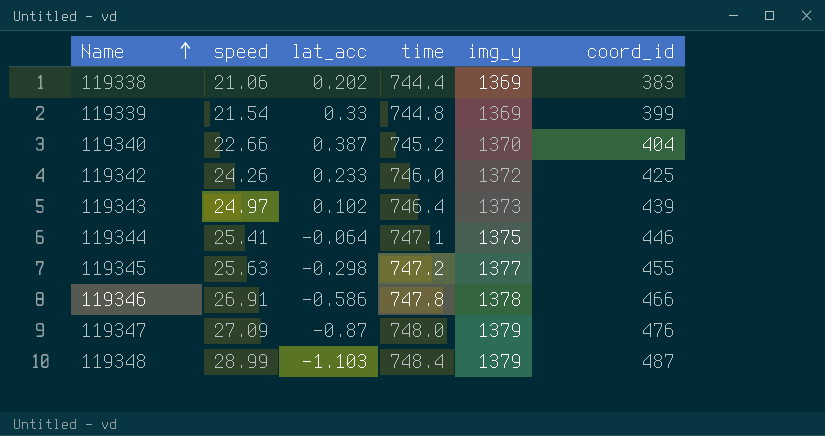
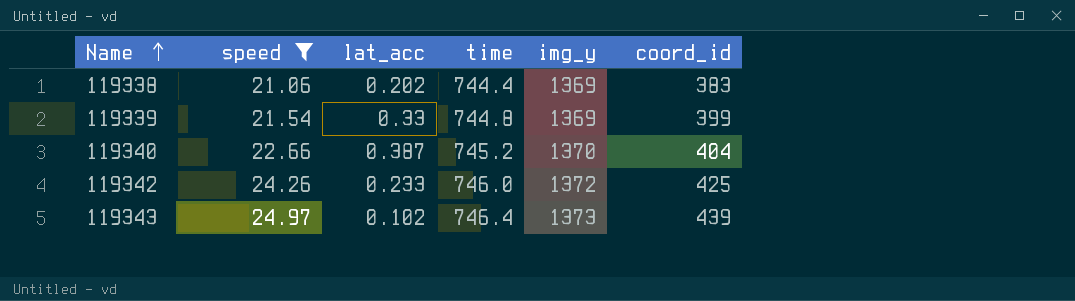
filter: none -> speed <= 24.97

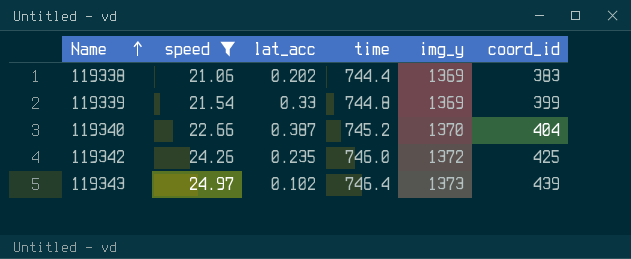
119342 | lat_acc: 0.233 -> 0.235

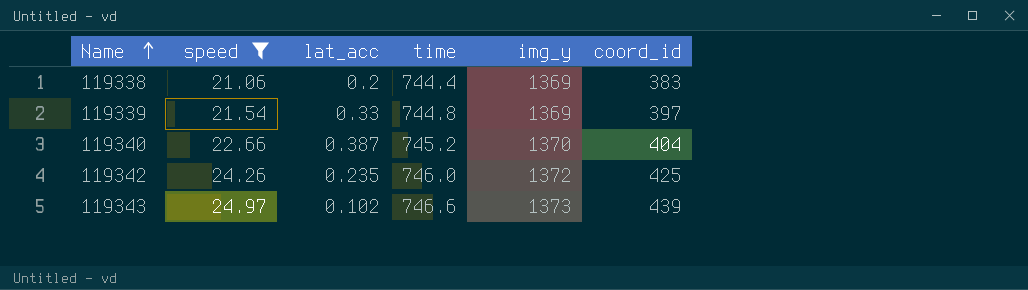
119338 | lat_acc: 0.202 -> 0.2
119339 | coord_id: 399 -> 397
119343 | time: 746.4 -> 746.6

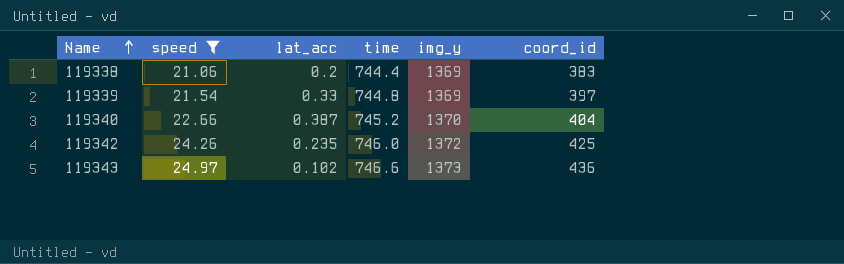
119343 | coord_id: 439 -> 436

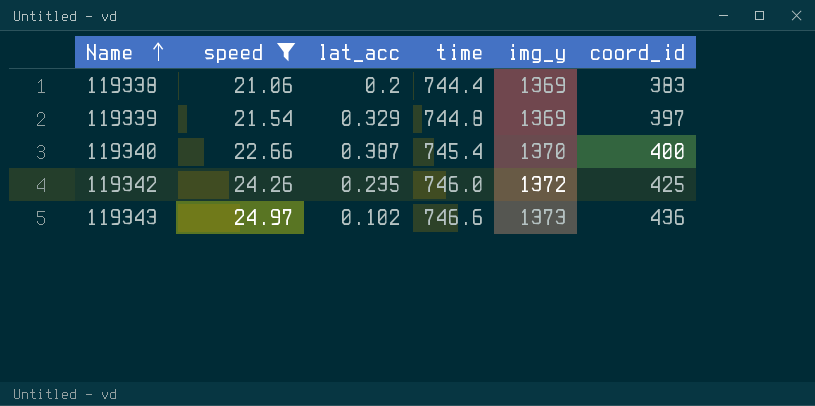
119339 | lat_acc: 0.33 -> 0.329
119340 | time: 745.2 -> 745.4
119340 | coord_id: 404 -> 400

